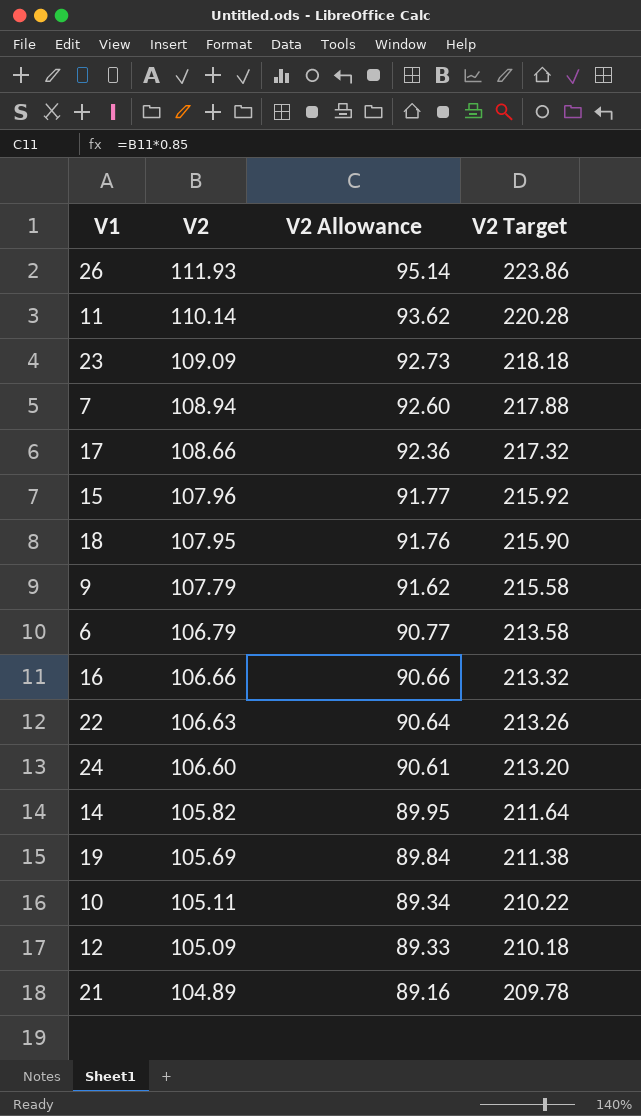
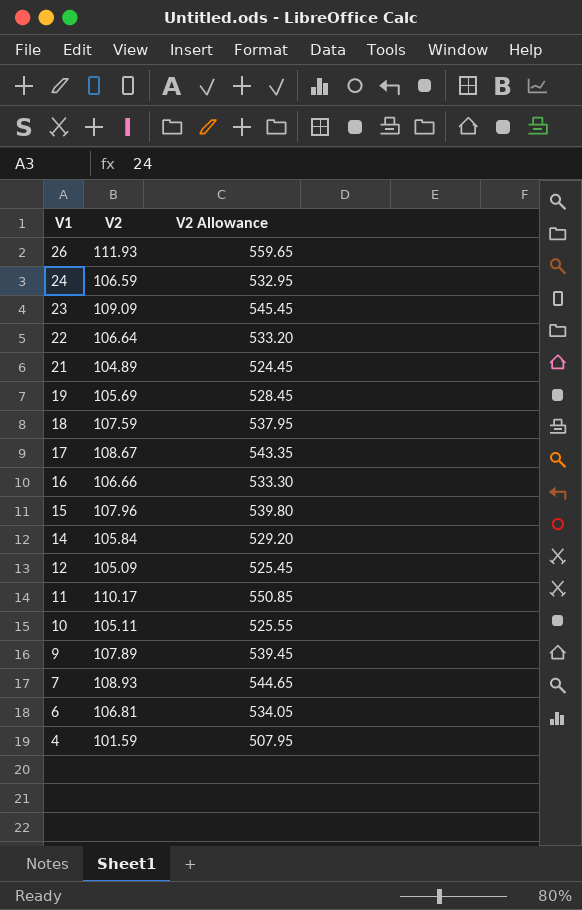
row order: V2 descending -> V1 descending
column V2 Target | formula: [V2] * 2 -> none
column V2 Allowance | formula: [V2] * 0.85 -> [V2] * 5
24 | V2: 106.60 -> 106.59
22 | V2: 106.63 -> 106.64
18 | V2: 107.95 -> 107.59
17 | V2: 108.66 -> 108.67
14 | V2: 105.82 -> 105.84
11 | V2: 110.14 -> 110.17
9 | V2: 107.79 -> 107.89
7 | V2: 108.94 -> 108.93
6 | V2: 106.79 -> 106.81
row 4: none -> 101.59 | 507.95

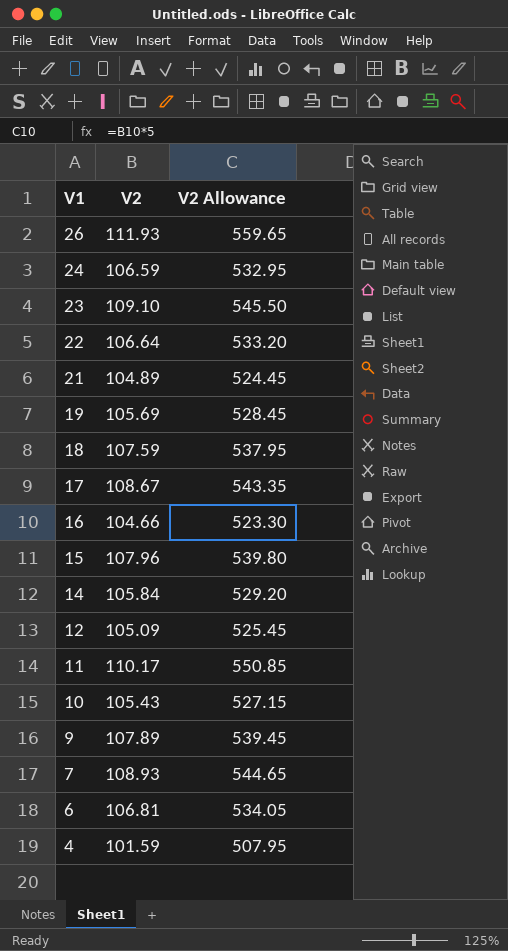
23 | V2: 109.09 -> 109.10
23 | V2 Allowance: 545.45 -> 545.50
16 | V2: 106.66 -> 104.66
16 | V2 Allowance: 533.30 -> 523.30
10 | V2: 105.11 -> 105.43
10 | V2 Allowance: 525.55 -> 527.15

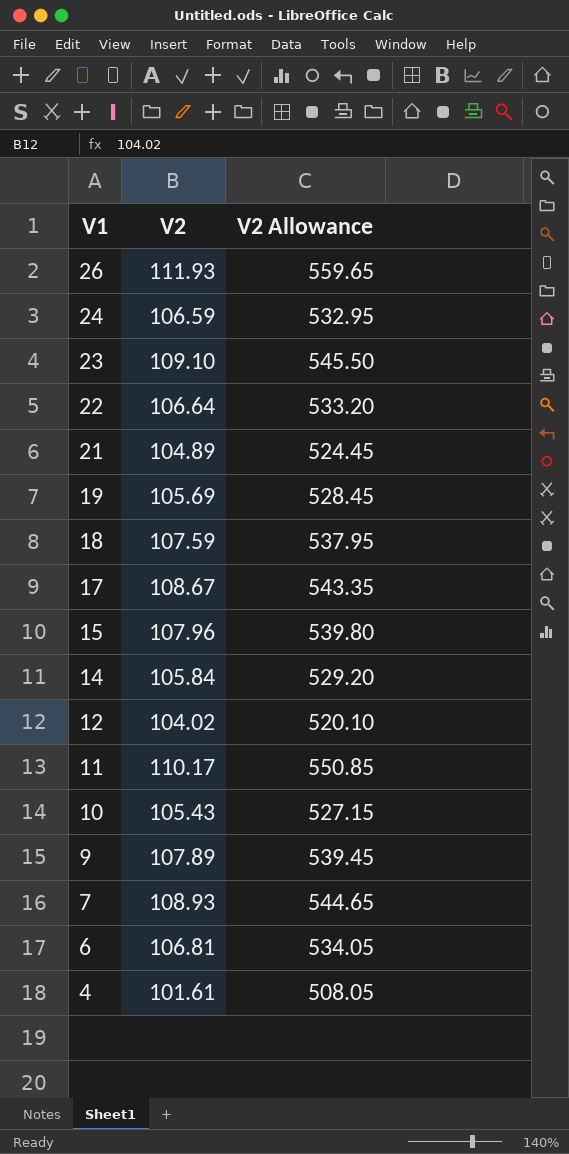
row 16: 104.66 | 523.30 -> none
12 | V2: 105.09 -> 104.02
12 | V2 Allowance: 525.45 -> 520.10
4 | V2: 101.59 -> 101.61
4 | V2 Allowance: 507.95 -> 508.05

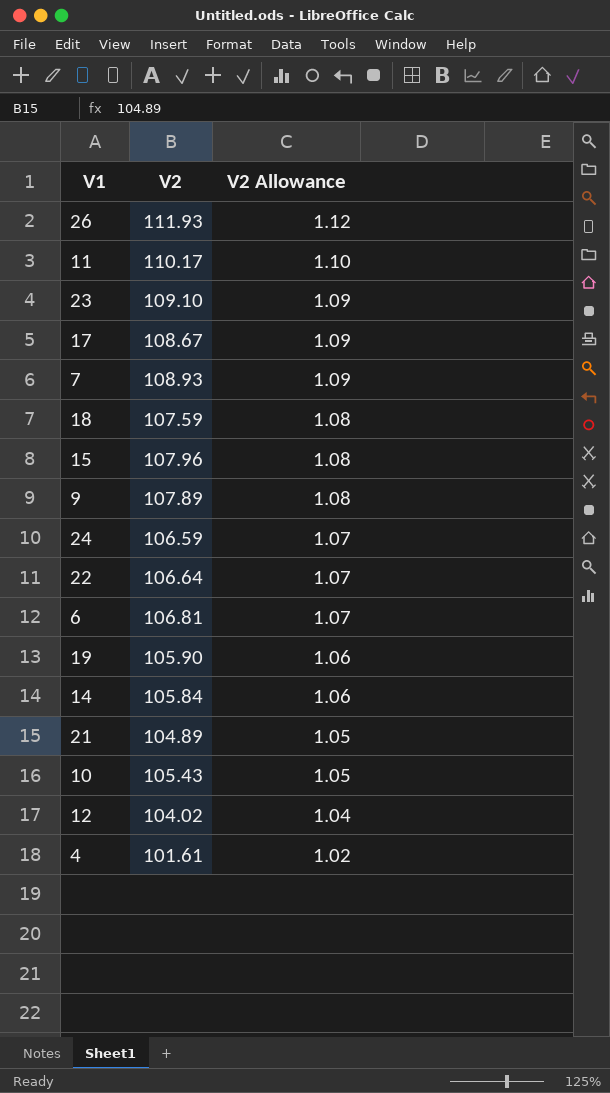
row order: V1 descending -> V2 Allowance descending
column V2 Allowance | formula: [V2] * 5 -> [V2] * 0.01
19 | V2: 105.69 -> 105.90

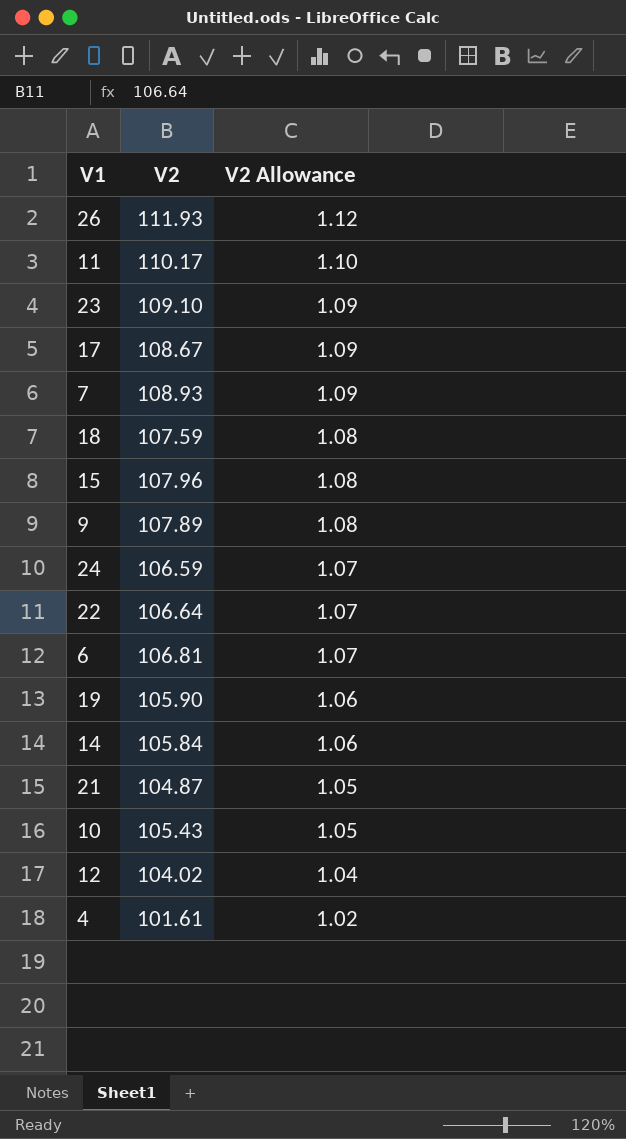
21 | V2: 104.89 -> 104.87

